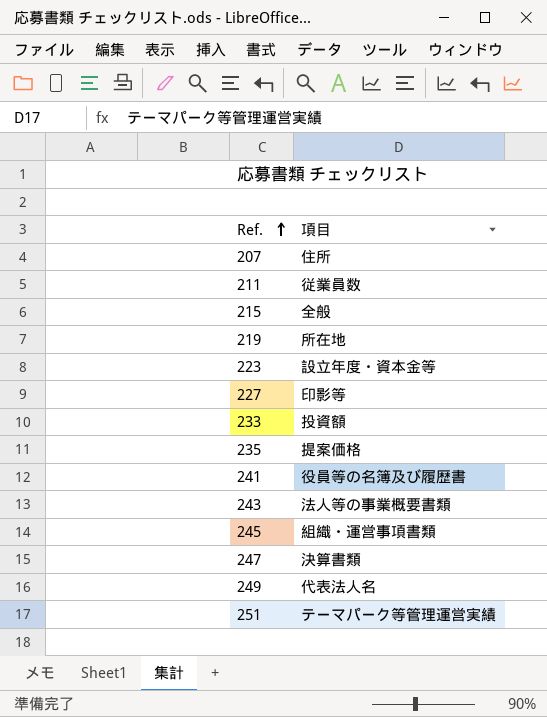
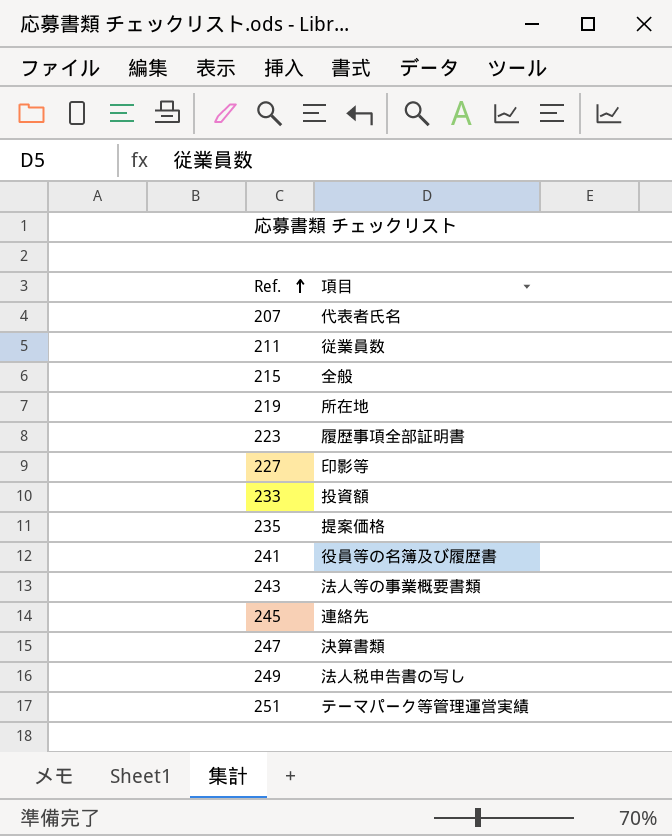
207 | 項目: 住所 -> 代表者氏名
223 | 項目: 設立年度・資本金等 -> 履歴事項全部証明書
245 | 項目: 組織・運営事項書類 -> 連絡先
249 | 項目: 代表法人名 -> 法人税申告書の写し

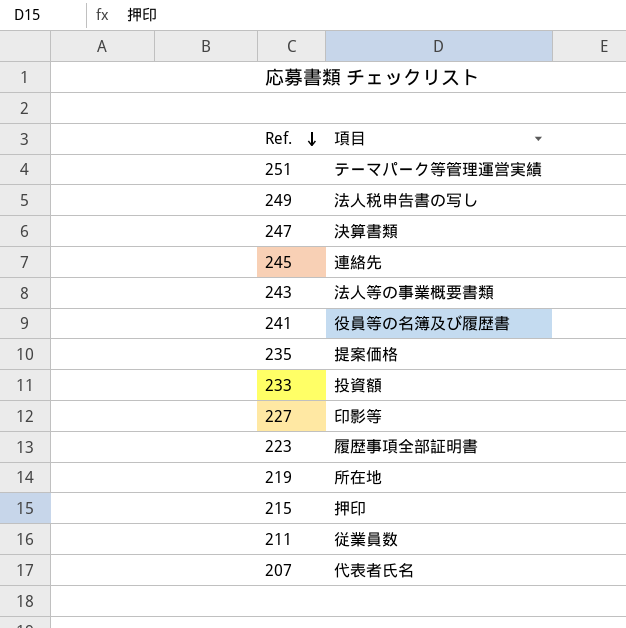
row order: Ref. ascending -> Ref. descending
215 | 項目: 全般 -> 押印

